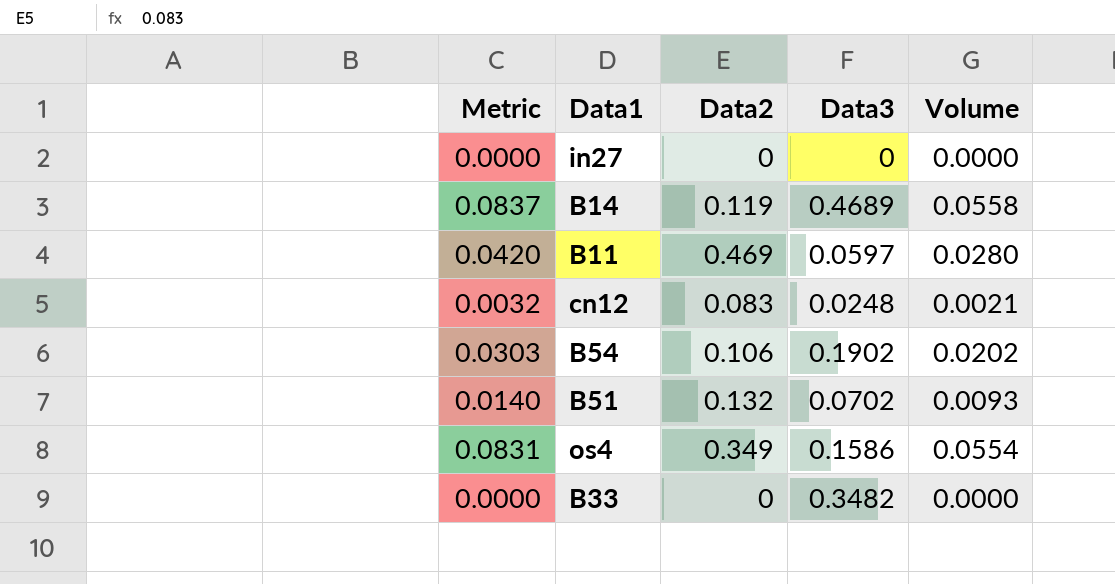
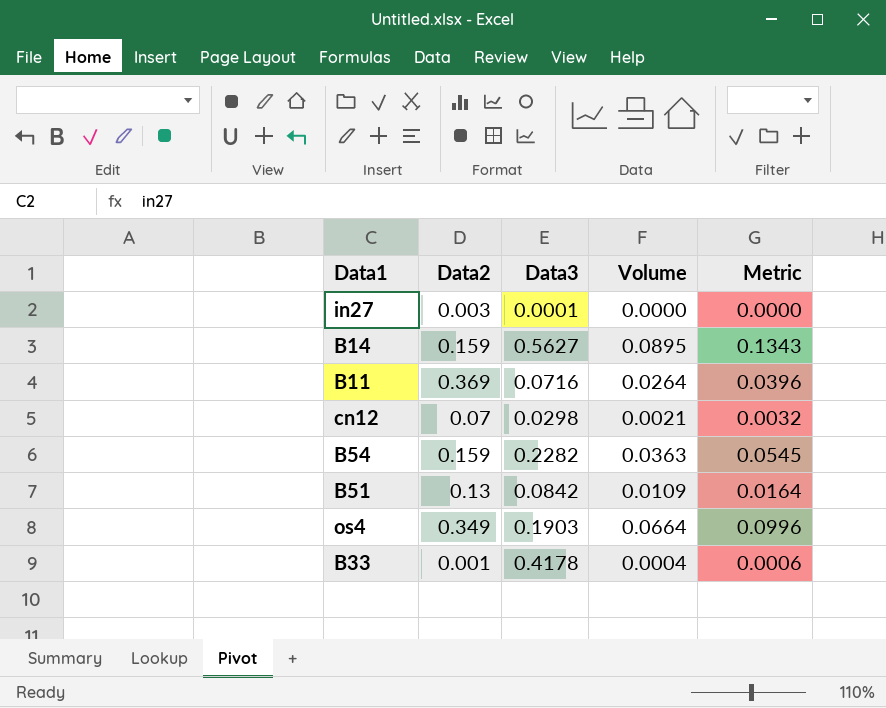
column Metric | position: 1 -> 5
in27 | Data2: 0 -> 0.003
in27 | Data3: 0 -> 0.0001
B14 | Data2: 0.119 -> 0.159
B14 | Data3: 0.4689 -> 0.5627
B14 | Volume: 0.0558 -> 0.0895
B14 | Metric: 0.0837 -> 0.1343
B11 | Data2: 0.469 -> 0.369
B11 | Data3: 0.0597 -> 0.0716
B11 | Volume: 0.0280 -> 0.0264
B11 | Metric: 0.0420 -> 0.0396
cn12 | Data2: 0.083 -> 0.07
cn12 | Data3: 0.0248 -> 0.0298
B54 | Data2: 0.106 -> 0.159
B54 | Data3: 0.1902 -> 0.2282
B54 | Volume: 0.0202 -> 0.0363
B54 | Metric: 0.0303 -> 0.0545
B51 | Data2: 0.132 -> 0.13
B51 | Data3: 0.0702 -> 0.0842
B51 | Volume: 0.0093 -> 0.0109
B51 | Metric: 0.0140 -> 0.0164
os4 | Data3: 0.1586 -> 0.1903
os4 | Volume: 0.0554 -> 0.0664
os4 | Metric: 0.0831 -> 0.0996
B33 | Data2: 0 -> 0.001
B33 | Data3: 0.3482 -> 0.4178
B33 | Volume: 0.0000 -> 0.0004
B33 | Metric: 0.0000 -> 0.0006

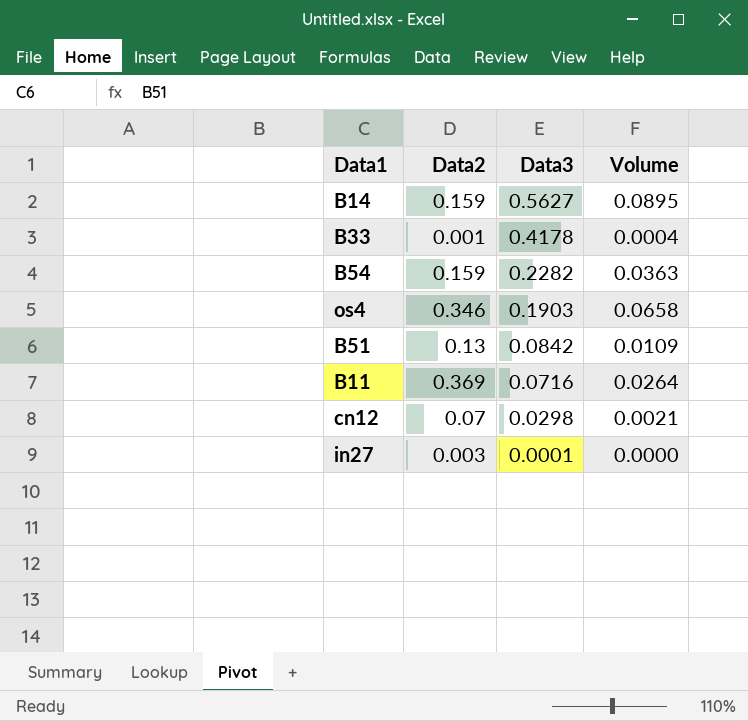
row order: none -> Data3 descending
column Metric | formula: [Volume] * 1.5 -> none
os4 | Data2: 0.349 -> 0.346
os4 | Volume: 0.0664 -> 0.0658

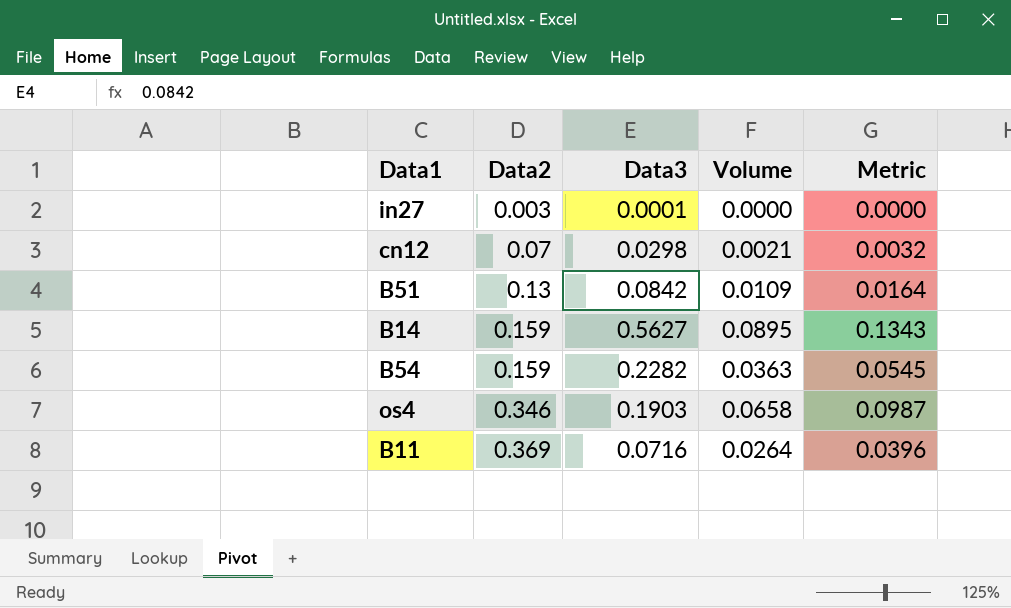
row order: Data3 descending -> Data2 ascending
column Metric | formula: none -> [Volume] * 1.5
row B33: 0.001 | 0.4178 | 0.0004 -> none

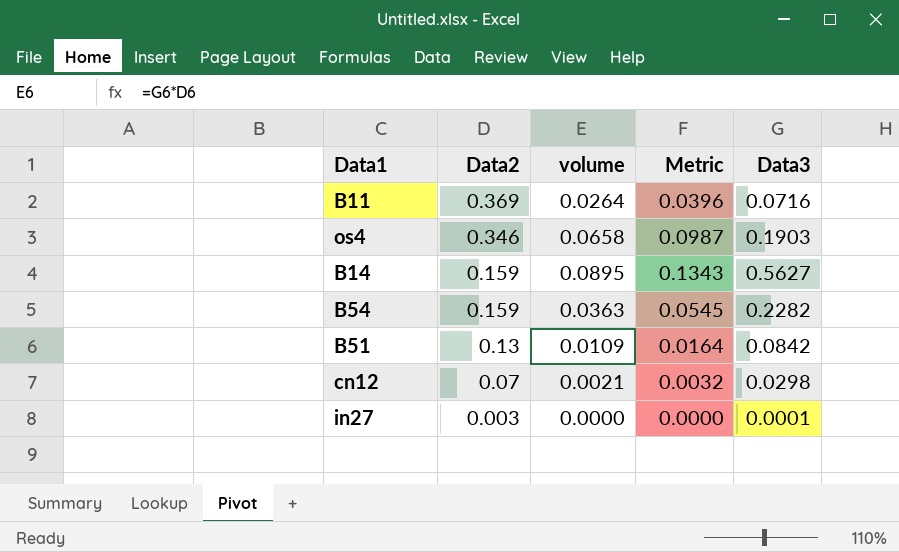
row order: Data2 ascending -> Data2 descending
column name: Volume -> volume
column Data3 | position: 3 -> 5

